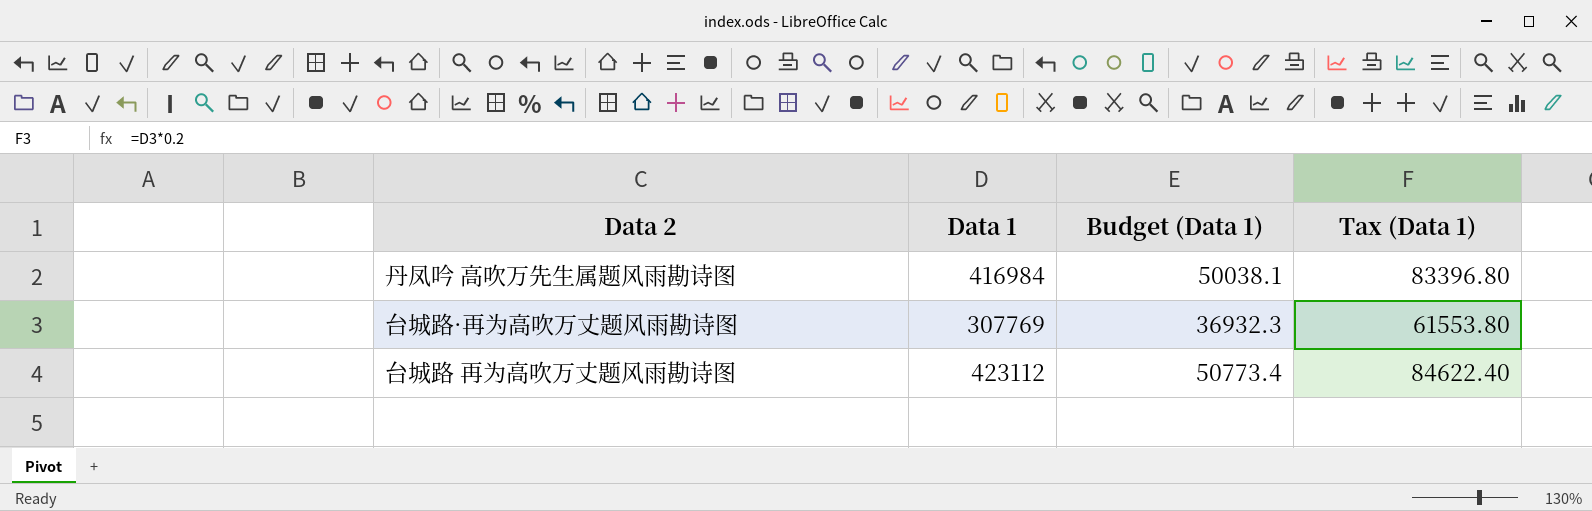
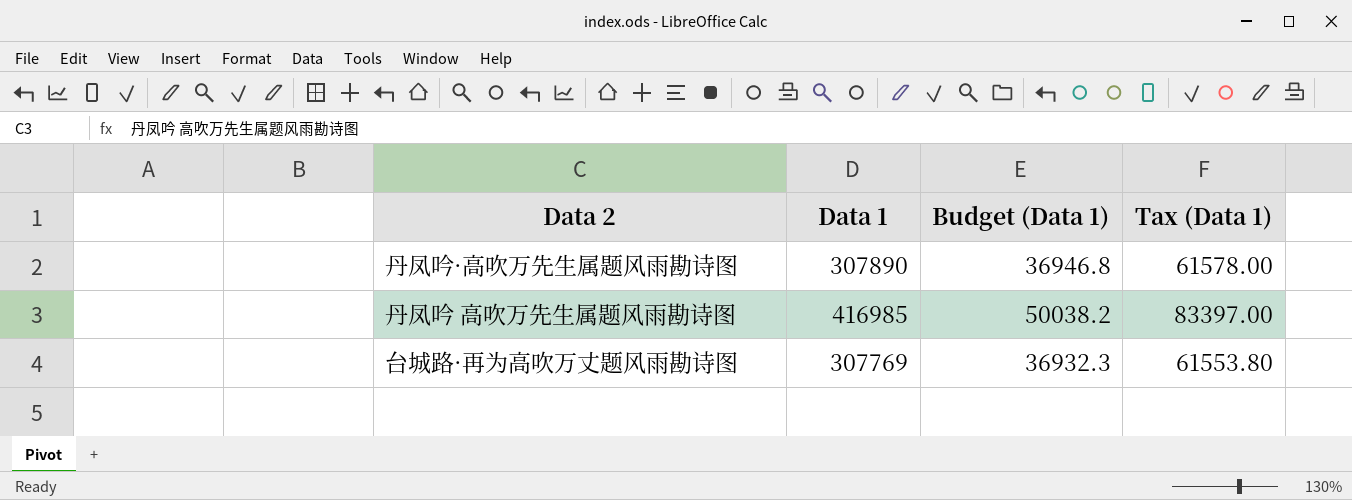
row 台城路 再为高吹万丈题风雨勘诗图: 423112 | 50773.4 | 84622.40 -> none
row 丹凤吟·高吹万先生属题风雨勘诗图: none -> 307890 | 36946.8 | 61578.00
丹凤吟 高吹万先生属题风雨勘诗图 | Data 1: 416984 -> 416985
丹凤吟 高吹万先生属题风雨勘诗图 | Budget (Data 1): 50038.1 -> 50038.2
丹凤吟 高吹万先生属题风雨勘诗图 | Tax (Data 1): 83396.80 -> 83397.00

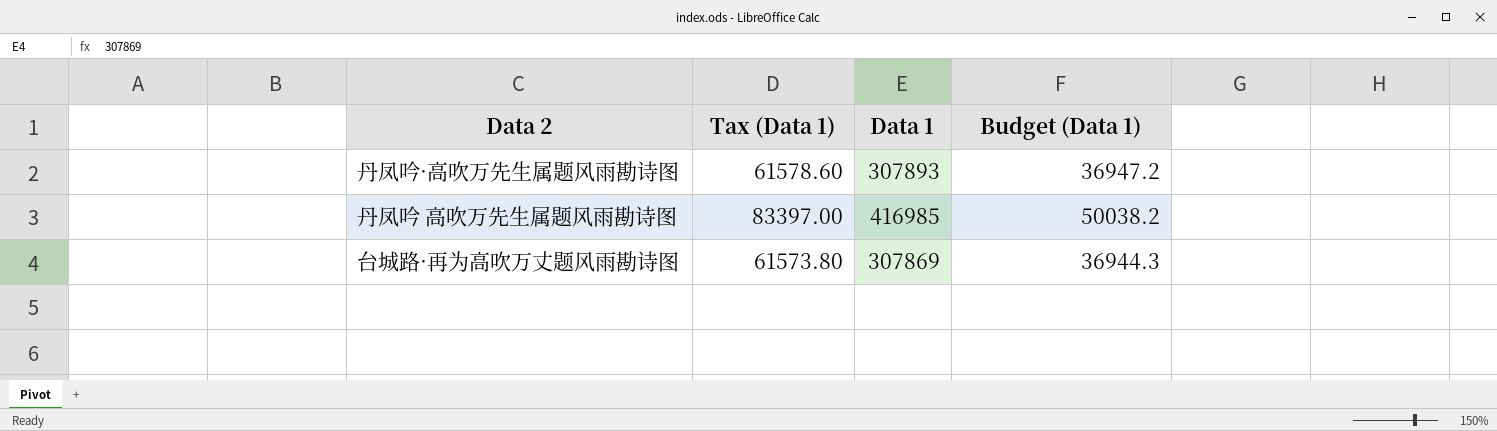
column Tax (Data 1) | position: 4 -> 2
丹凤吟·高吹万先生属题风雨勘诗图 | Tax (Data 1): 61578.00 -> 61578.60
丹凤吟·高吹万先生属题风雨勘诗图 | Data 1: 307890 -> 307893
丹凤吟·高吹万先生属题风雨勘诗图 | Budget (Data 1): 36946.8 -> 36947.2
台城路·再为高吹万丈题风雨勘诗图 | Tax (Data 1): 61553.80 -> 61573.80
台城路·再为高吹万丈题风雨勘诗图 | Data 1: 307769 -> 307869
台城路·再为高吹万丈题风雨勘诗图 | Budget (Data 1): 36932.3 -> 36944.3

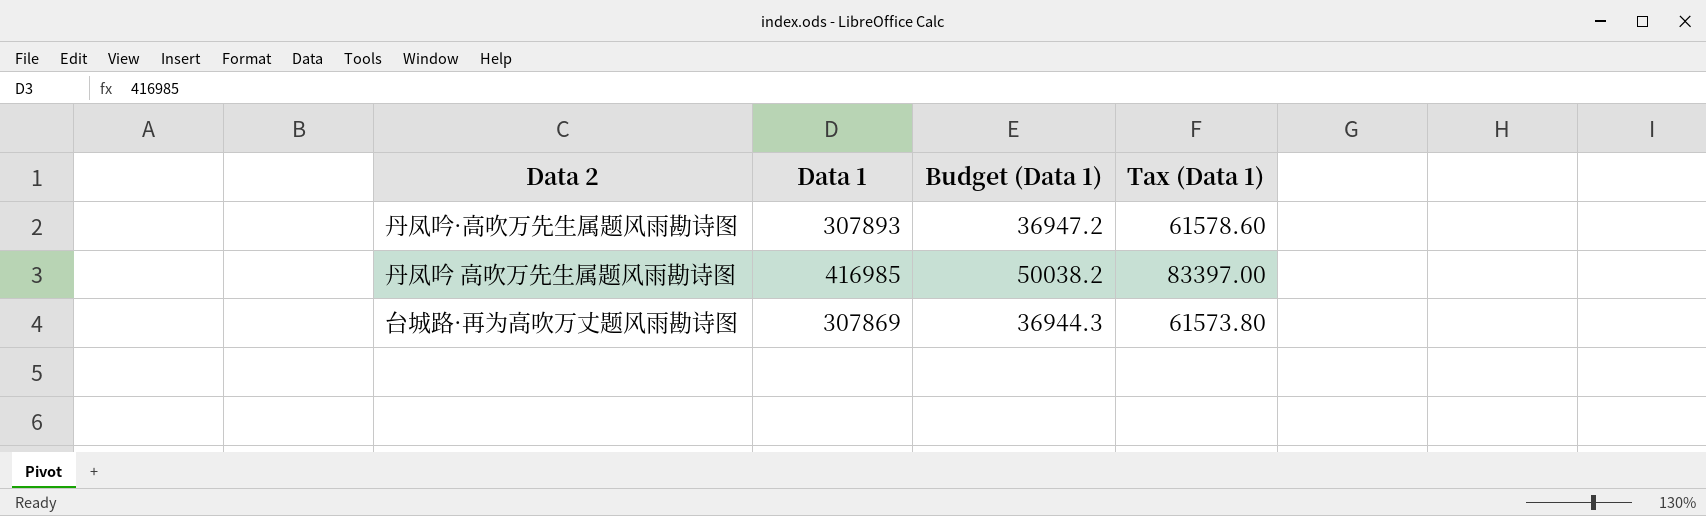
column Tax (Data 1) | position: 2 -> 4

